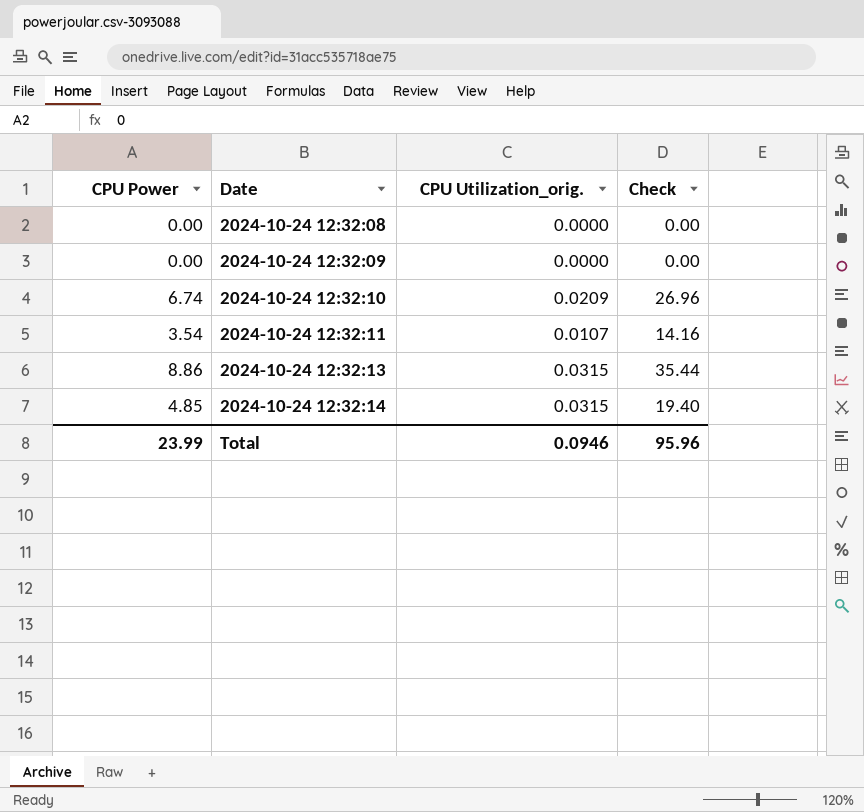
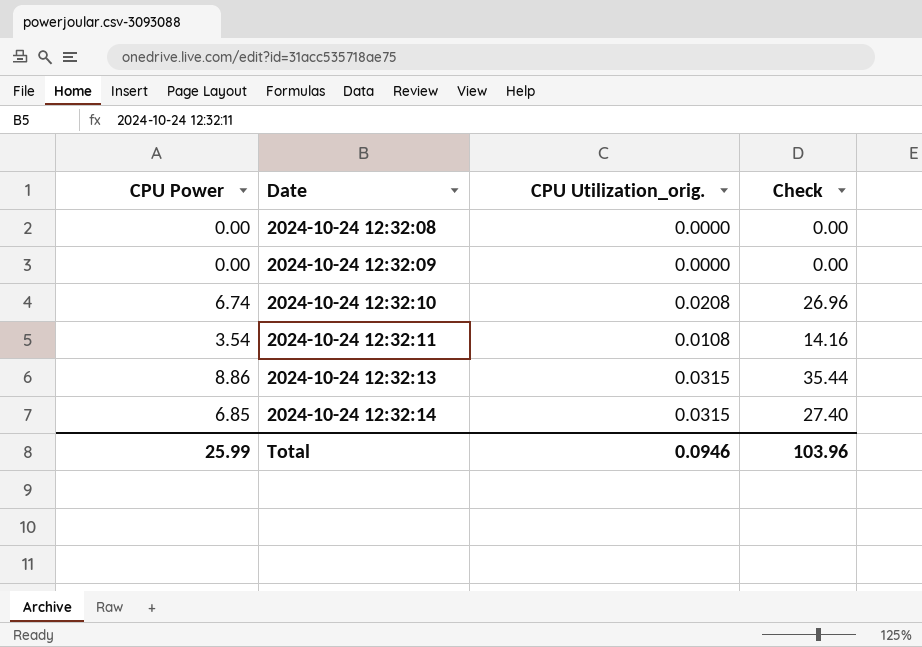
2024-10-24 12:32:10 | CPU Utilization_orig.: 0.0209 -> 0.0208
2024-10-24 12:32:11 | CPU Utilization_orig.: 0.0107 -> 0.0108
2024-10-24 12:32:14 | CPU Power: 4.85 -> 6.85
2024-10-24 12:32:14 | Check: 19.40 -> 27.40
Total | CPU Power: 23.99 -> 25.99
Total | Check: 95.96 -> 103.96

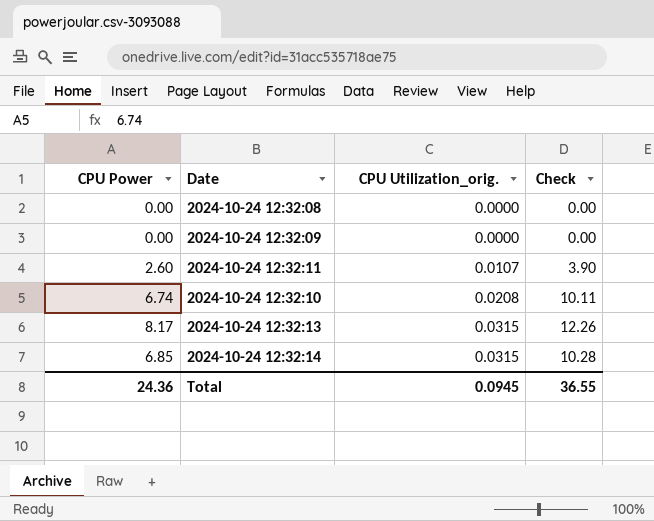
row order: Date ascending -> CPU Utilization_orig. ascending
column Check | formula: [CPU Power] * 4 -> [CPU Power] * 1.5
2024-10-24 12:32:11 | CPU Power: 3.54 -> 2.60
2024-10-24 12:32:11 | CPU Utilization_orig.: 0.0108 -> 0.0107
2024-10-24 12:32:13 | CPU Power: 8.86 -> 8.17
Total | CPU Power: 25.99 -> 24.36
Total | CPU Utilization_orig.: 0.0946 -> 0.0945
Total | Check: 103.96 -> 36.55

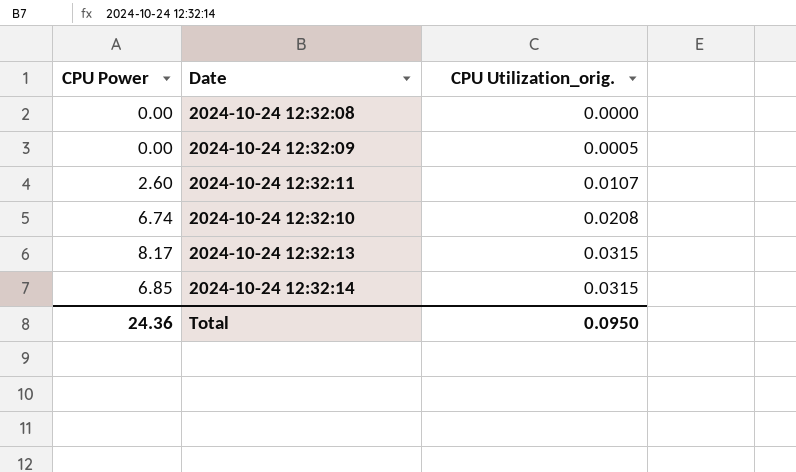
column Check | formula: [CPU Power] * 1.5 -> none
2024-10-24 12:32:09 | CPU Utilization_orig.: 0.0000 -> 0.0005
Total | CPU Utilization_orig.: 0.0945 -> 0.0950

